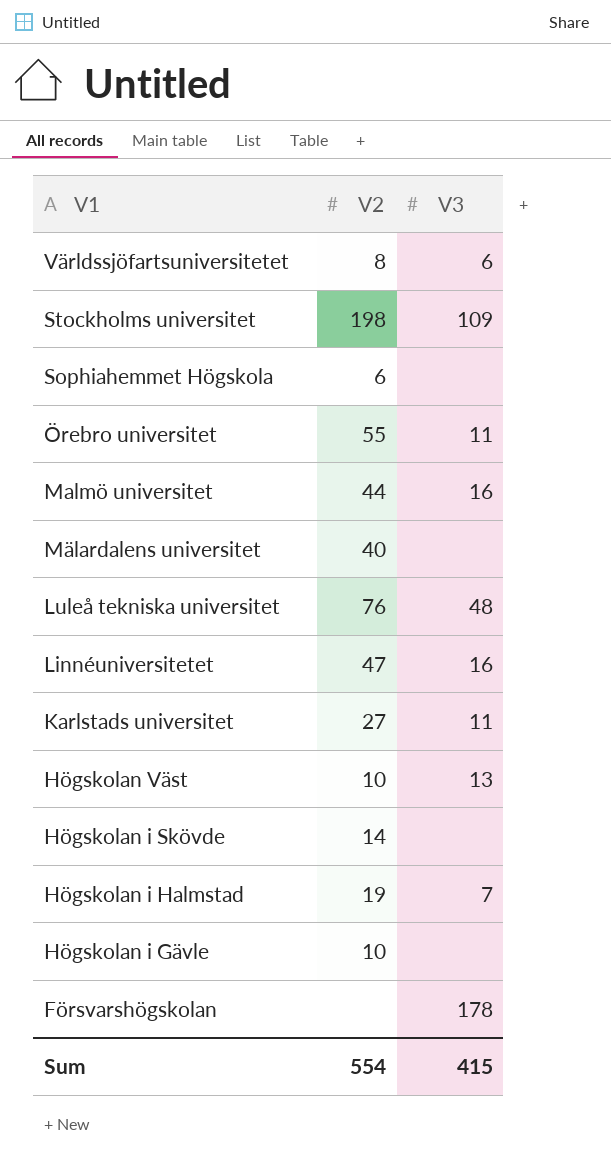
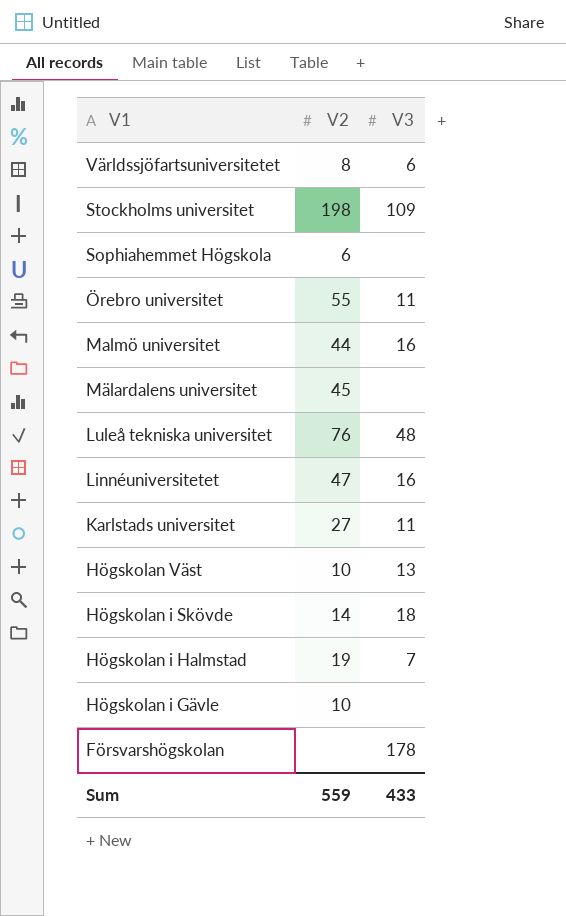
Mälardalens universitet | V2: 40 -> 45
Högskolan i Skövde | V3: none -> 18
Sum | V2: 554 -> 559
Sum | V3: 415 -> 433

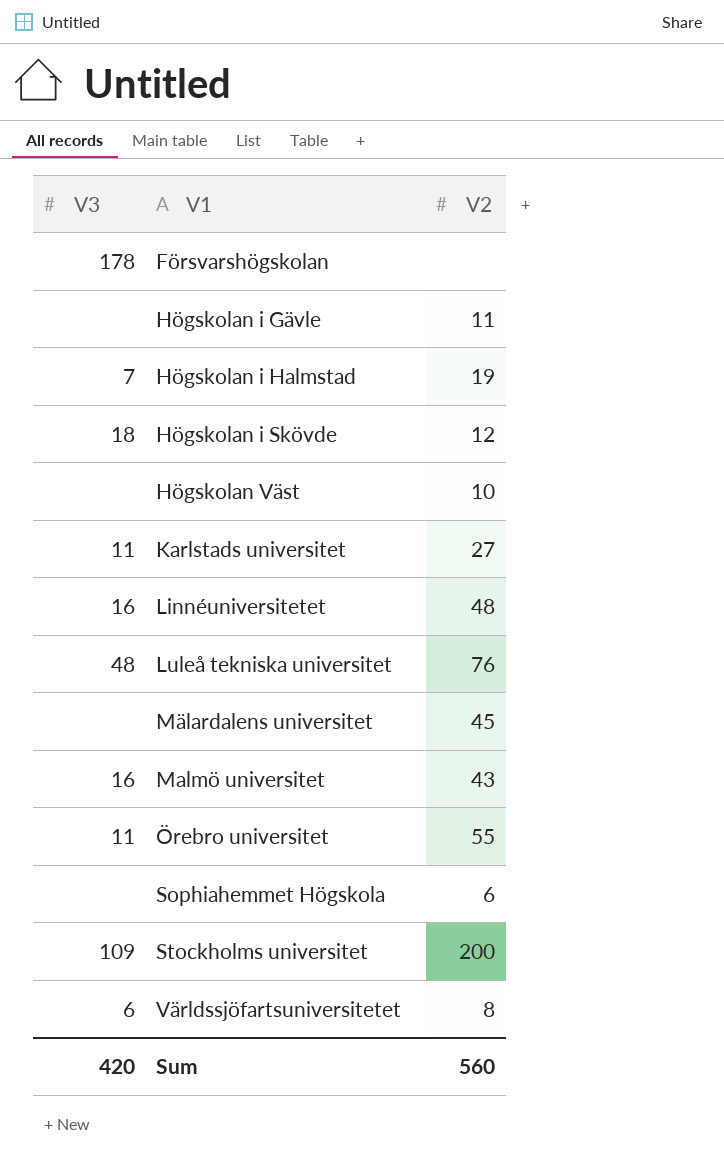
row order: V1 descending -> V1 ascending
column V3 | position: 3 -> 1
Högskolan i Gävle | V2: 10 -> 11
Högskolan i Skövde | V2: 14 -> 12
Högskolan Väst | V3: 13 -> none
Linnéuniversitetet | V2: 47 -> 48
Malmö universitet | V2: 44 -> 43
Stockholms universitet | V2: 198 -> 200
Sum | V3: 433 -> 420
Sum | V2: 559 -> 560

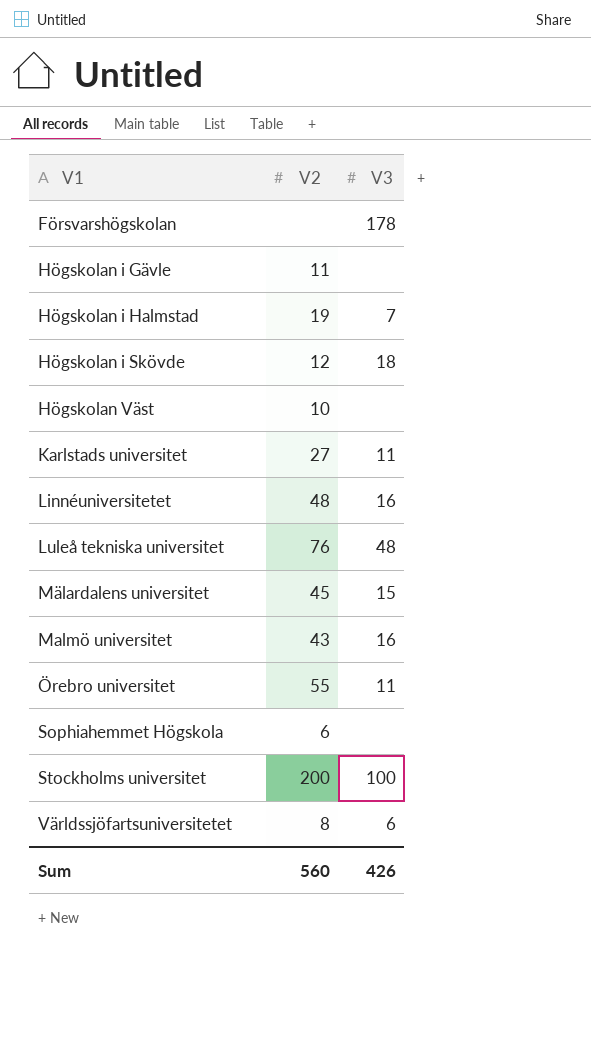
column V3 | position: 1 -> 3
Mälardalens universitet | V3: none -> 15
Stockholms universitet | V3: 109 -> 100
Sum | V3: 420 -> 426

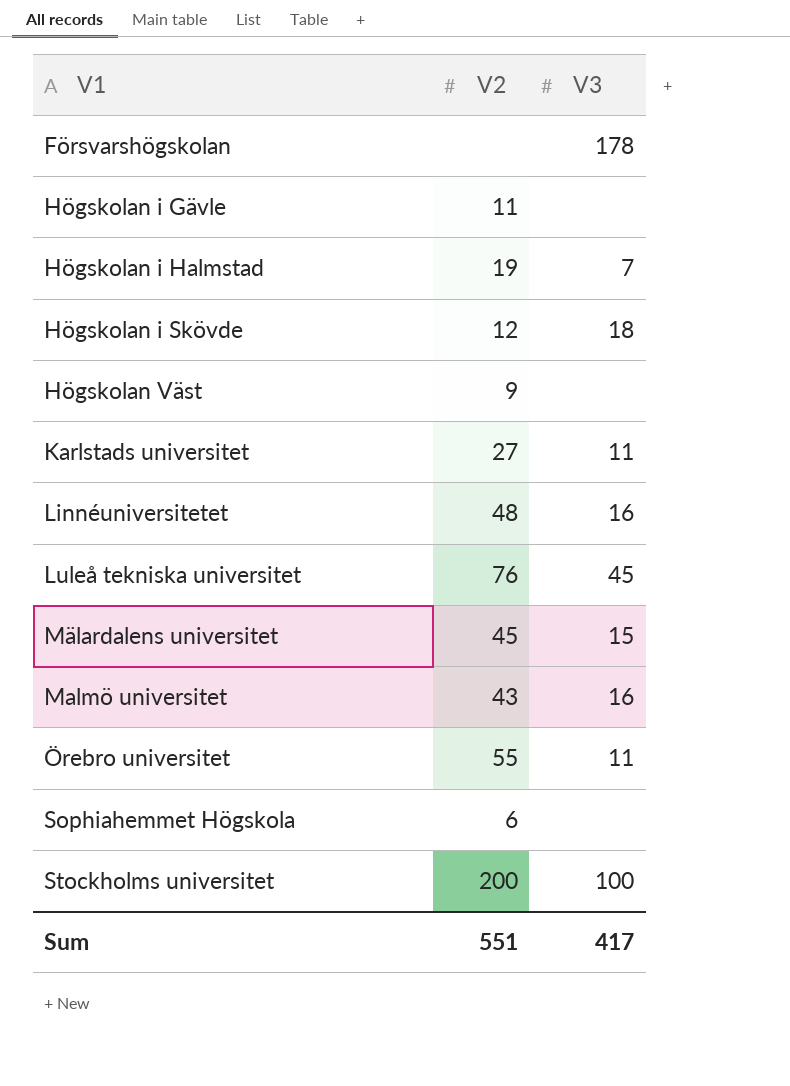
row Världssjöfartsuniversitetet: 8 | 6 -> none
Högskolan Väst | V2: 10 -> 9
Luleå tekniska universitet | V3: 48 -> 45
Sum | V2: 560 -> 551
Sum | V3: 426 -> 417

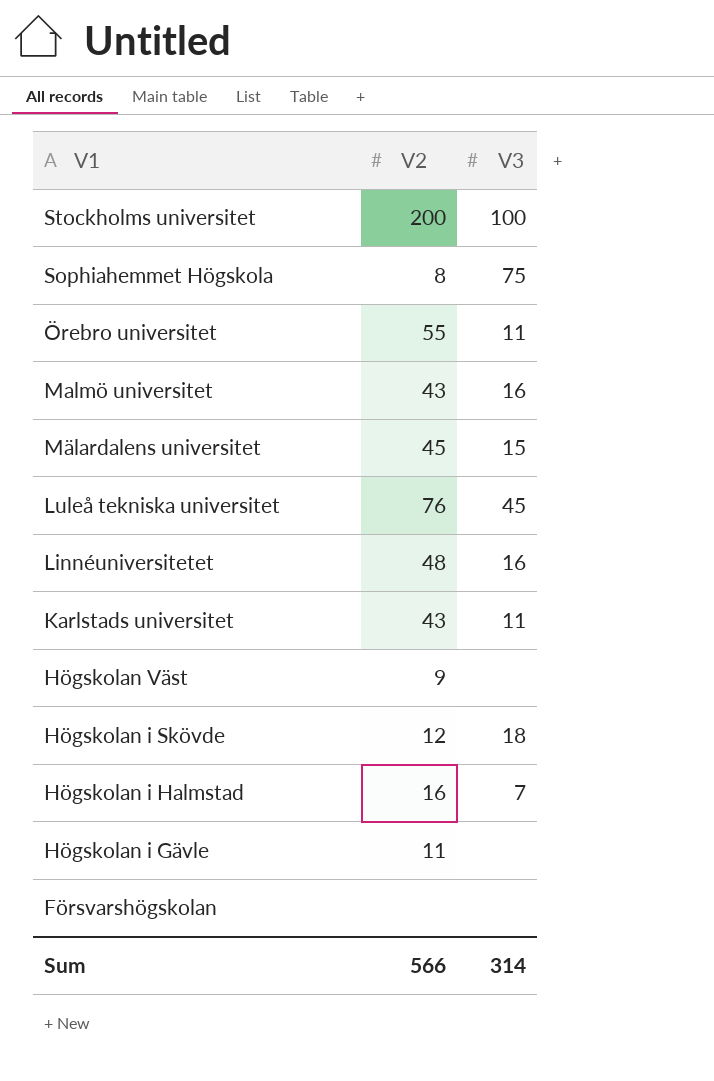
row order: V1 ascending -> V1 descending
Sophiahemmet Högskola | V2: 6 -> 8
Sophiahemmet Högskola | V3: none -> 75
Karlstads universitet | V2: 27 -> 43
Högskolan i Halmstad | V2: 19 -> 16
Försvarshögskolan | V3: 178 -> none
Sum | V2: 551 -> 566
Sum | V3: 417 -> 314

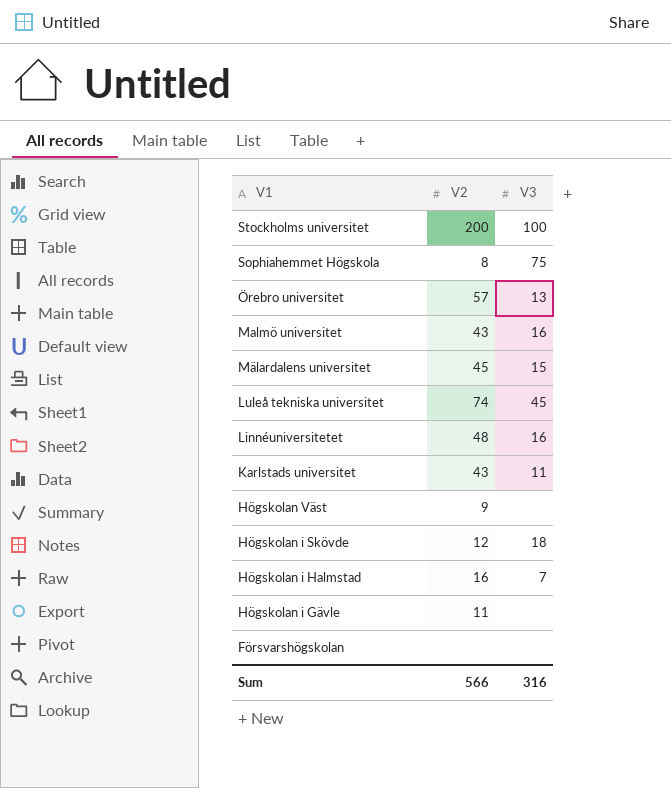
Örebro universitet | V2: 55 -> 57
Örebro universitet | V3: 11 -> 13
Luleå tekniska universitet | V2: 76 -> 74
Sum | V3: 314 -> 316

